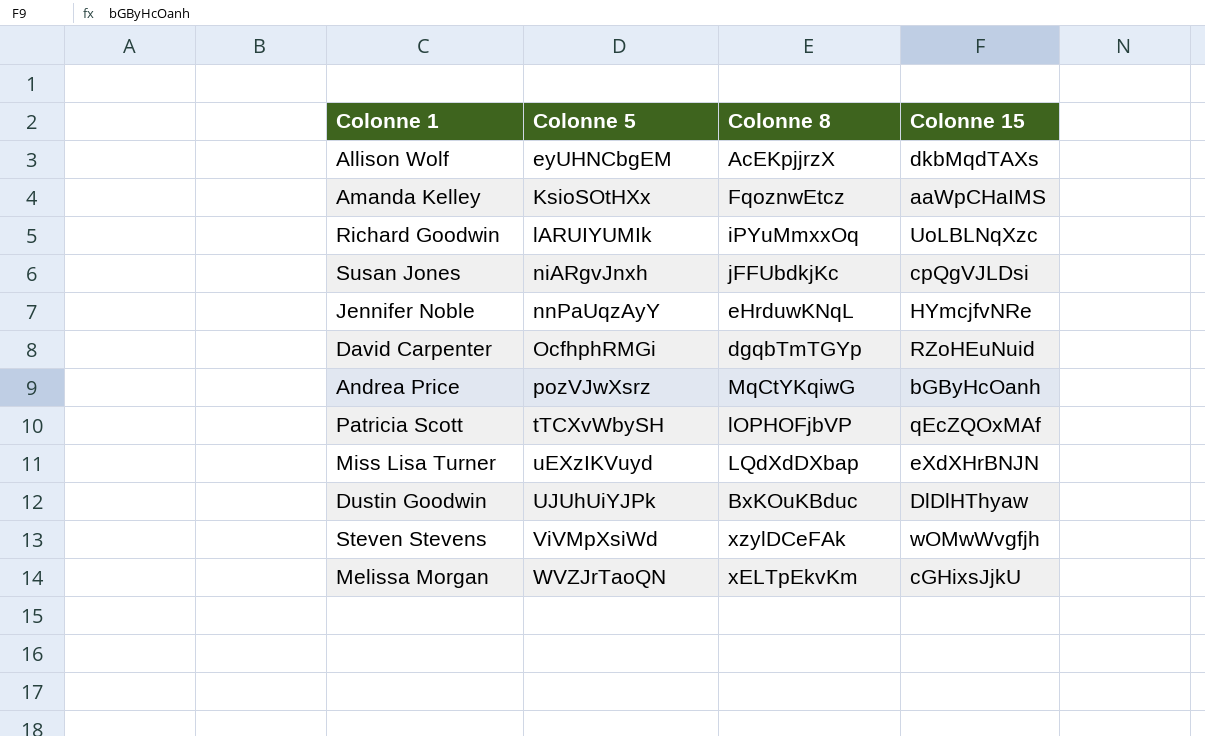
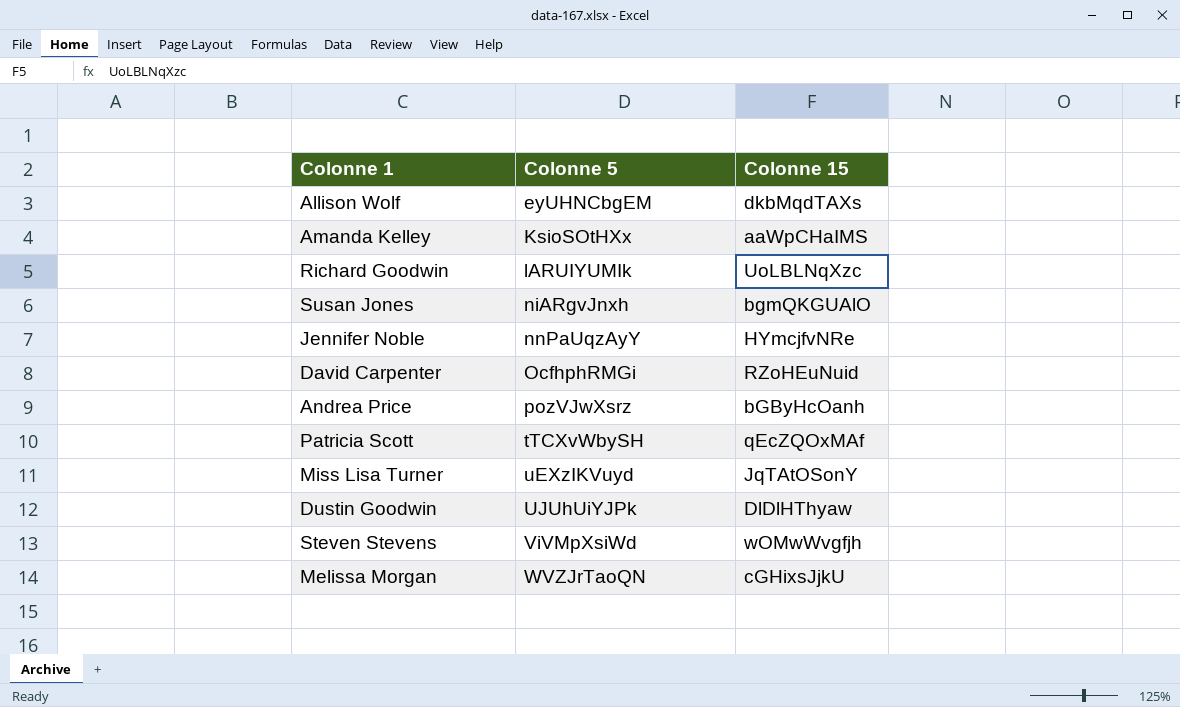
column Colonne 8 | position: 3 -> none
Susan Jones | Colonne 15: cpQgVJLDsi -> bgmQKGUAlO
Miss Lisa Turner | Colonne 15: eXdXHrBNJN -> JqTAtOSonY

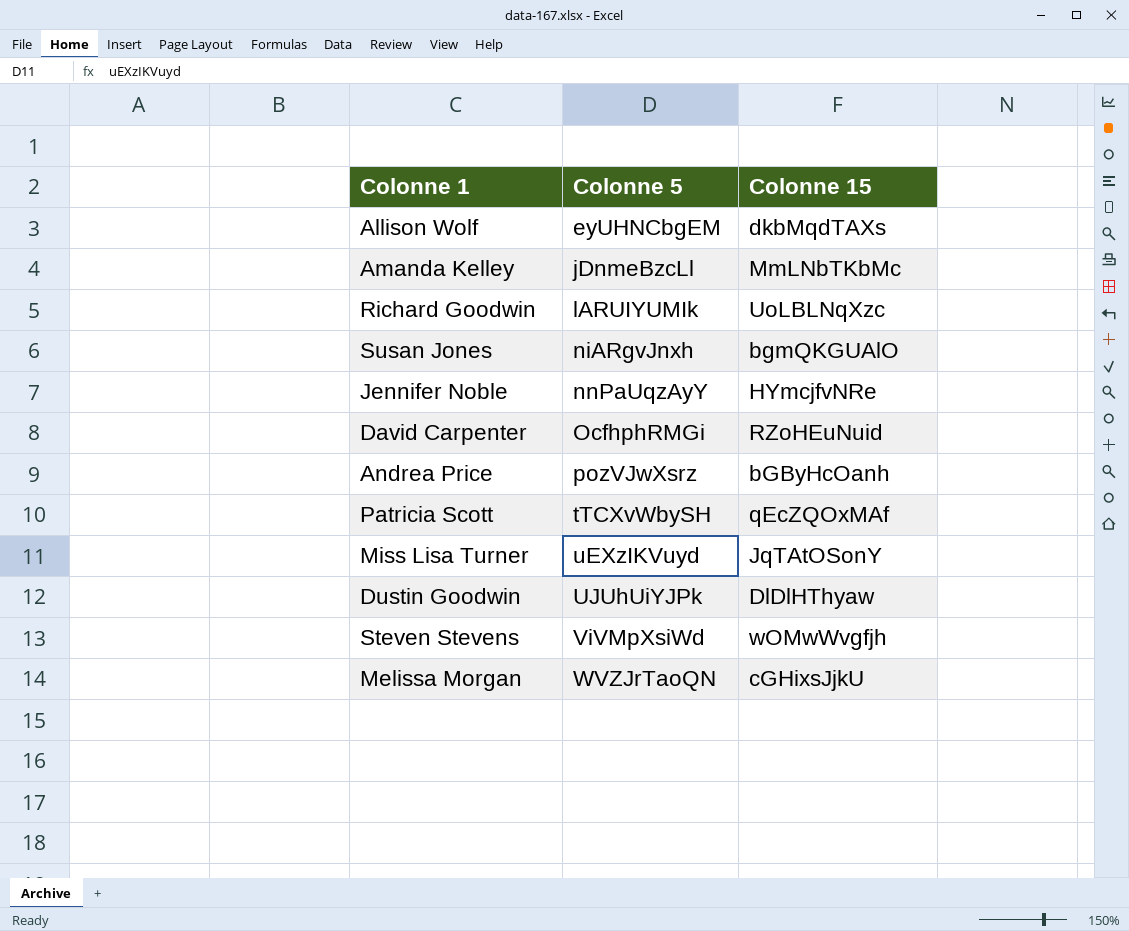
Amanda Kelley | Colonne 5: KsioSOtHXx -> jDnmeBzcLl
Amanda Kelley | Colonne 15: aaWpCHaIMS -> MmLNbTKbMc

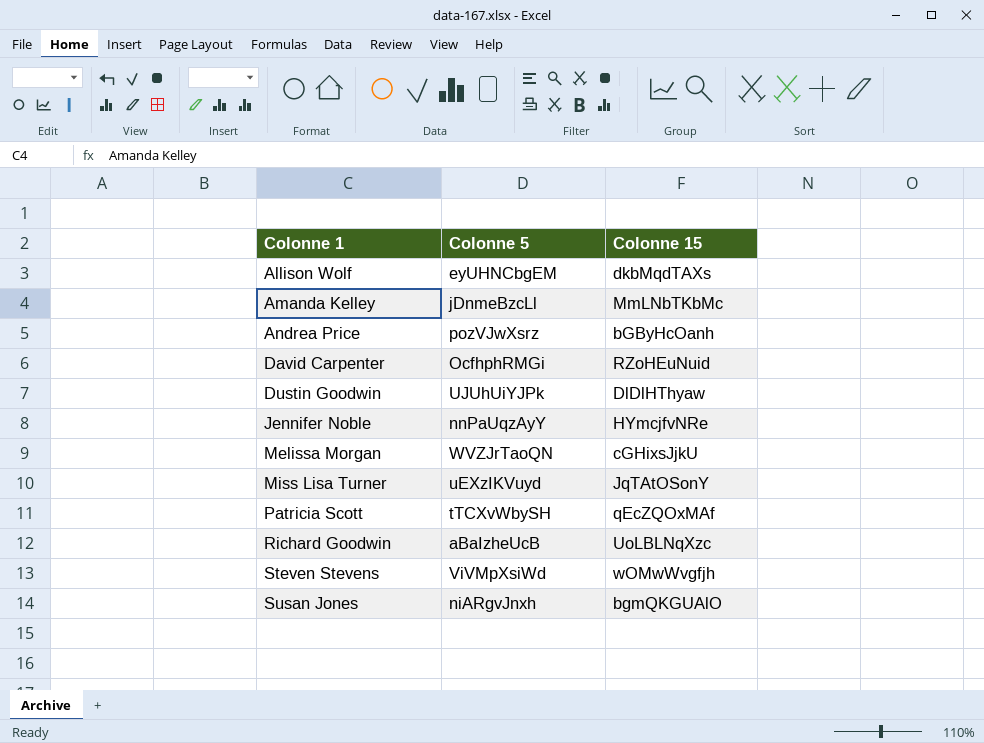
row order: Colonne 5 ascending -> Colonne 1 ascending
Richard Goodwin | Colonne 5: lARUIYUMIk -> aBaIzheUcB

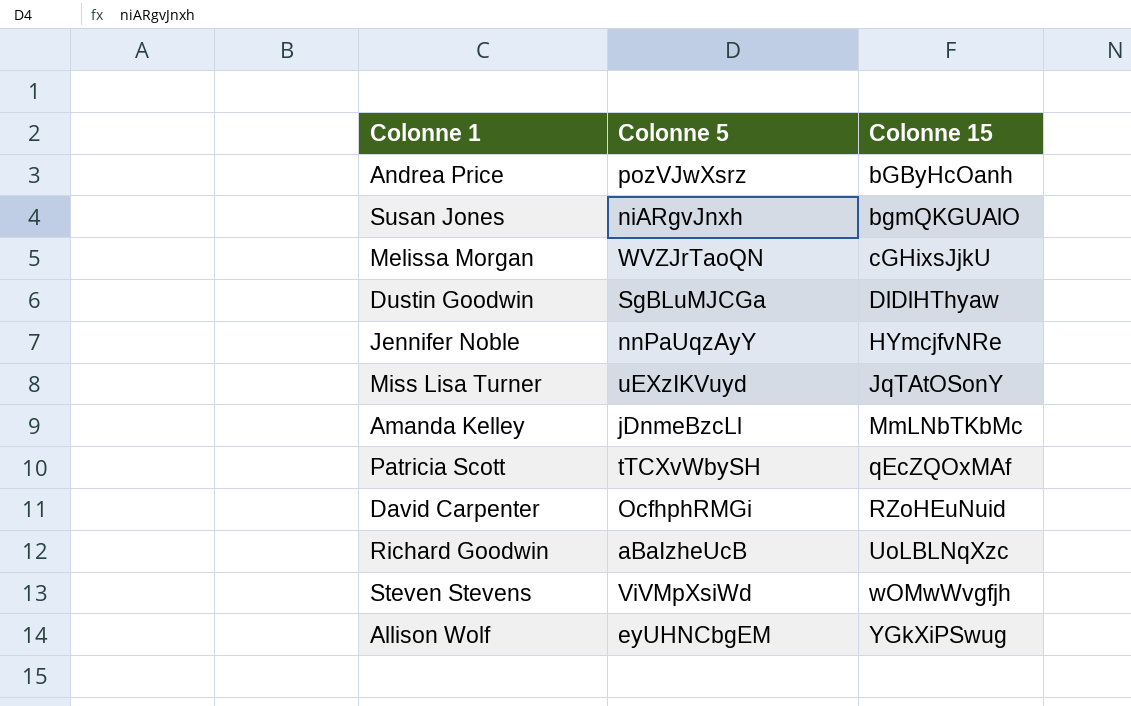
row order: Colonne 1 ascending -> Colonne 15 ascending
Dustin Goodwin | Colonne 5: UJUhUiYJPk -> SgBLuMJCGa
Allison Wolf | Colonne 15: dkbMqdTAXs -> YGkXiPSwug

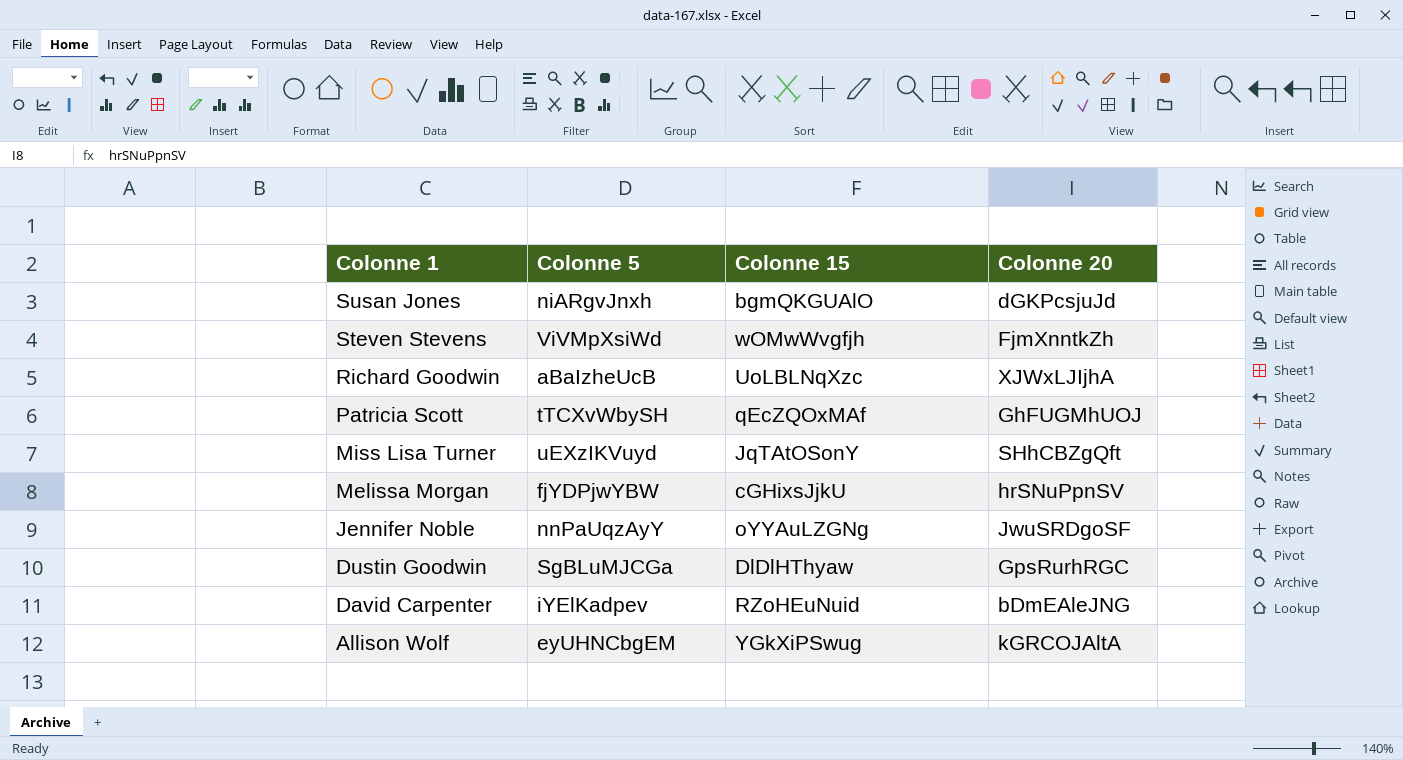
row order: Colonne 15 ascending -> Colonne 1 descending
column Colonne 20 | position: none -> 4
row Andrea Price: pozVJwXsrz | bGByHcOanh -> none
row Amanda Kelley: jDnmeBzcLl | MmLNbTKbMc -> none
Melissa Morgan | Colonne 5: WVZJrTaoQN -> fjYDPjwYBW
Jennifer Noble | Colonne 15: HYmcjfvNRe -> oYYAuLZGNg
David Carpenter | Colonne 5: OcfhphRMGi -> iYElKadpev

